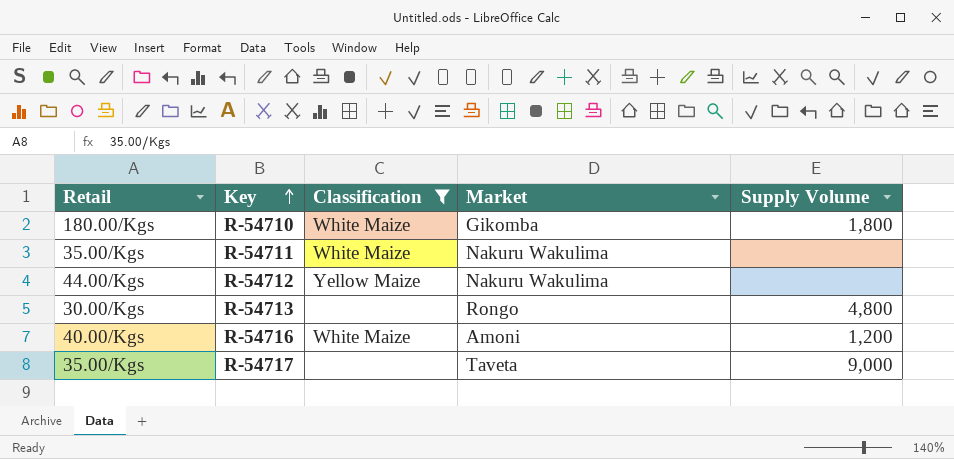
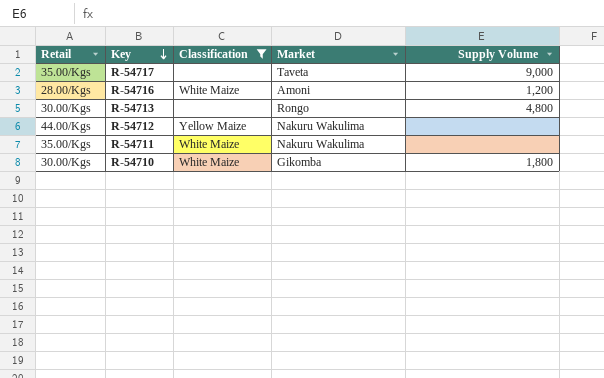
row order: Key ascending -> Key descending
R-54716 | Retail: 40.00/Kgs -> 28.00/Kgs
R-54710 | Retail: 180.00/Kgs -> 30.00/Kgs

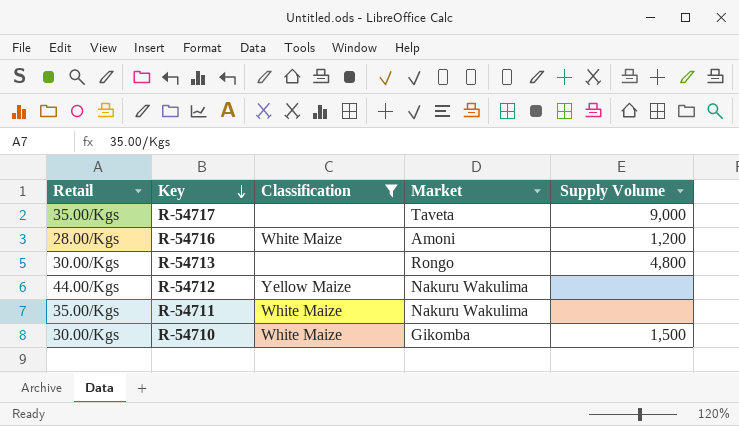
R-54710 | Supply Volume: 1,800 -> 1,500

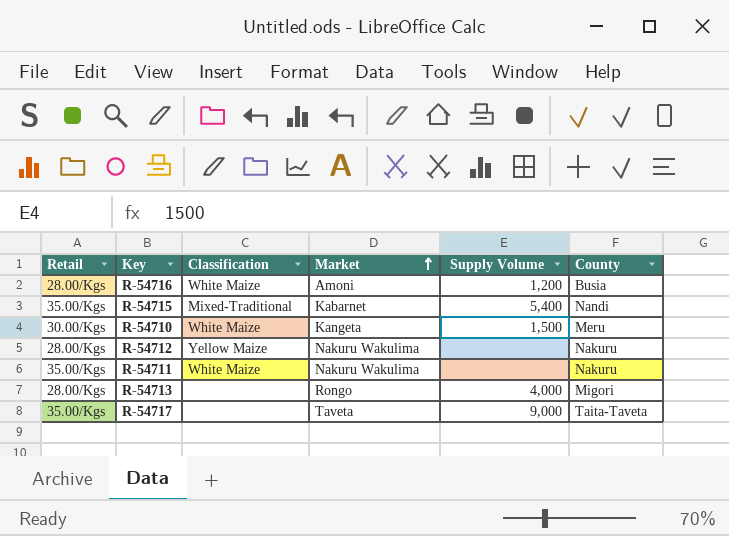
filter: Classification != Mixed-Traditional -> none
row order: Key descending -> Market ascending
column County | position: none -> 6
R-54710 | Market: Gikomba -> Kangeta
R-54712 | Retail: 44.00/Kgs -> 28.00/Kgs
R-54713 | Retail: 30.00/Kgs -> 28.00/Kgs
R-54713 | Supply Volume: 4,800 -> 4,000

